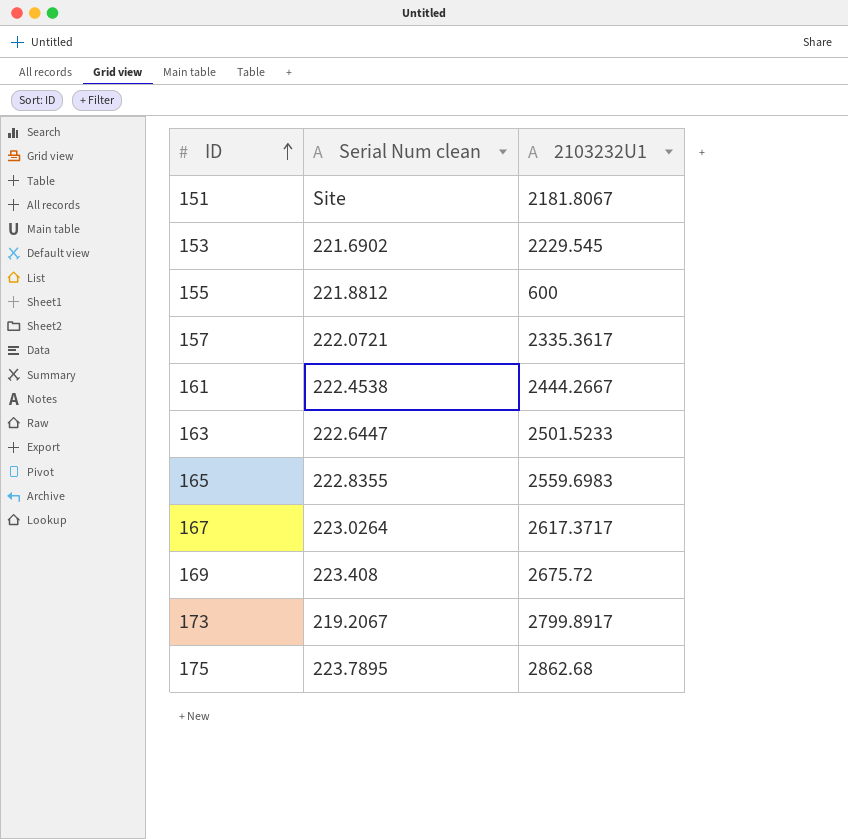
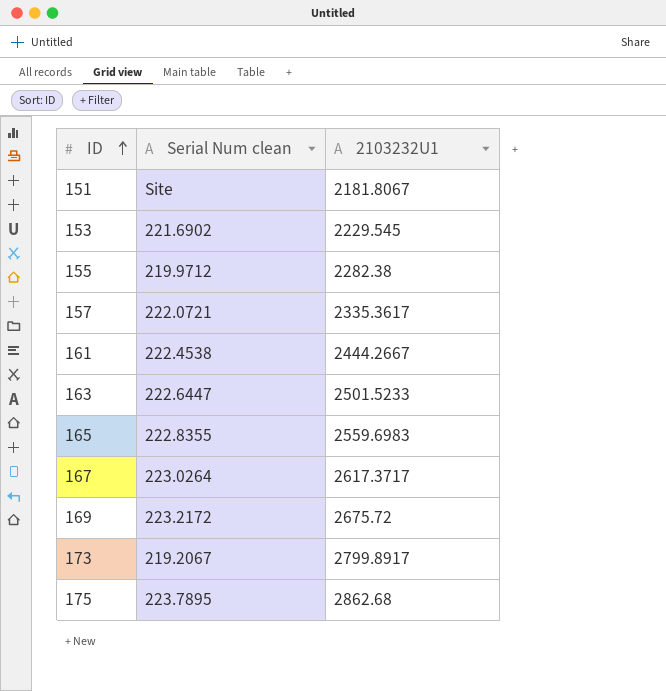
155 | Serial Num clean: 221.8812 -> 219.9712
155 | 2103232U1: 600 -> 2282.38
169 | Serial Num clean: 223.408 -> 223.2172

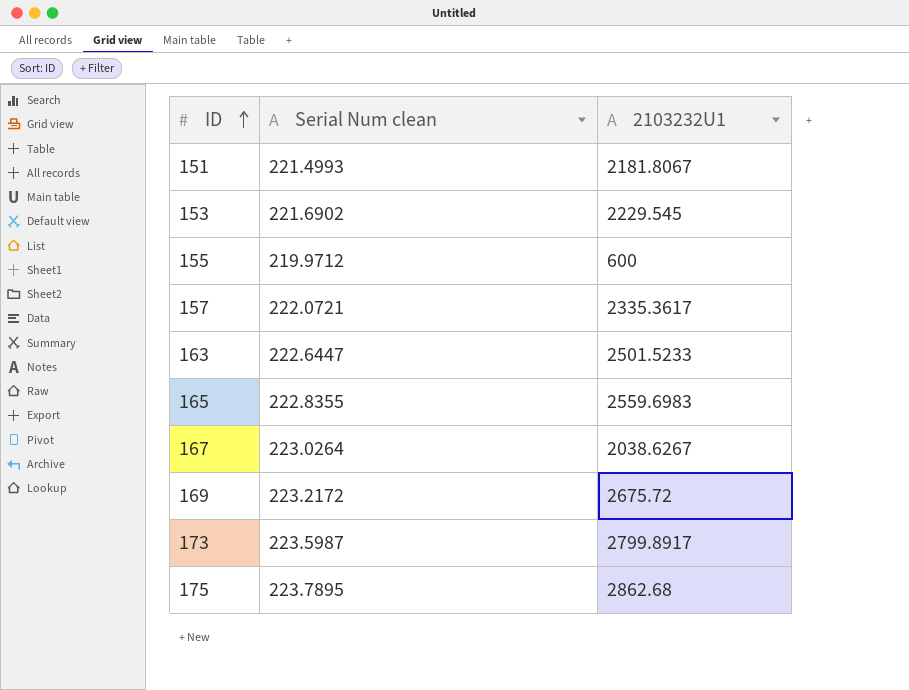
row 161: 222.4538 | 2444.2667 -> none
151 | Serial Num clean: Site -> 221.4993
155 | 2103232U1: 2282.38 -> 600
167 | 2103232U1: 2617.3717 -> 2038.6267
173 | Serial Num clean: 219.2067 -> 223.5987

